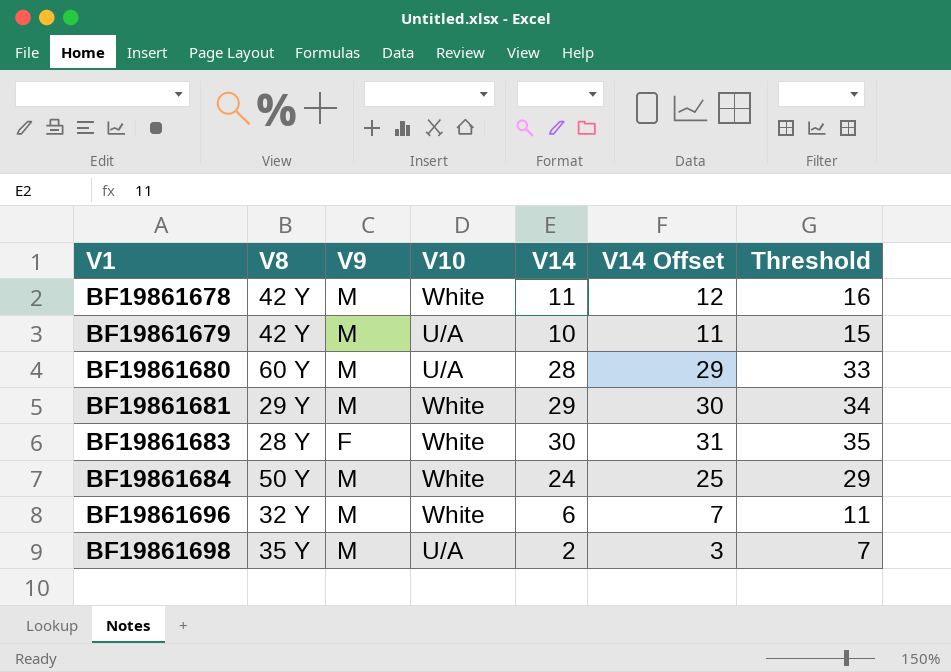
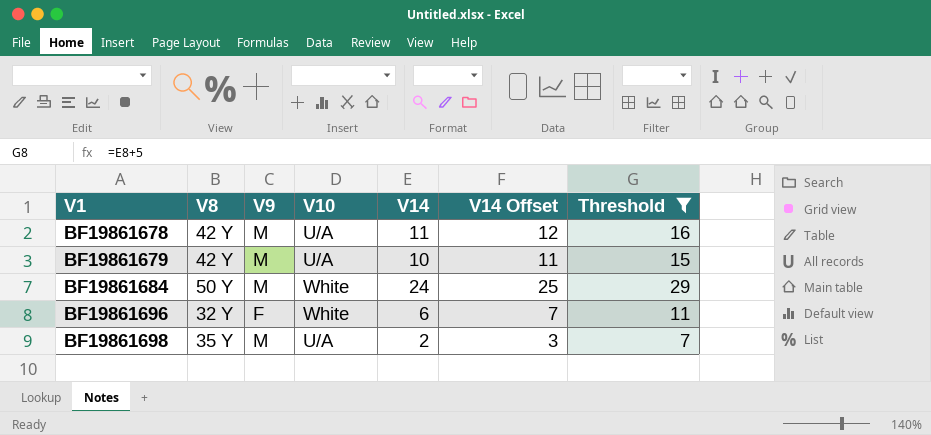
filter: none -> Threshold <= 29
BF19861678 | V10: White -> U/A
BF19861696 | V9: M -> F

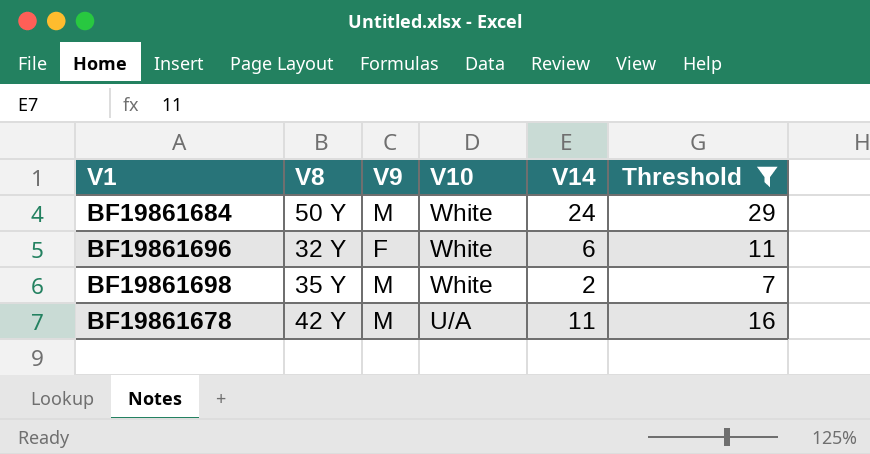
row order: V1 ascending -> V10 descending
column V14 Offset | formula: [V14] + 1 -> none
row BF19861679: 42 Y | M | U/A | 10 | 11 | 15 -> none
BF19861698 | V10: U/A -> White

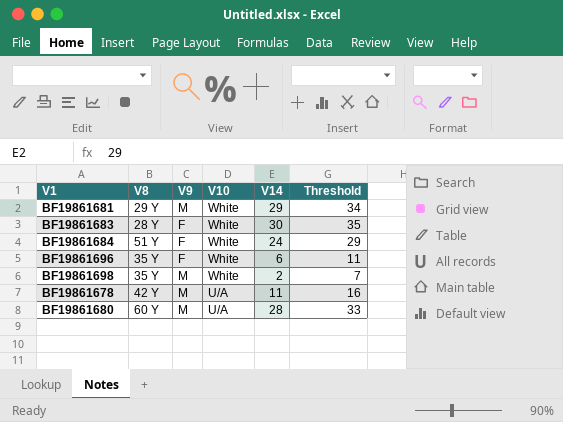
filter: Threshold <= 29 -> none
BF19861684 | V8: 50 Y -> 51 Y
BF19861684 | V9: M -> F
BF19861696 | V8: 32 Y -> 35 Y

